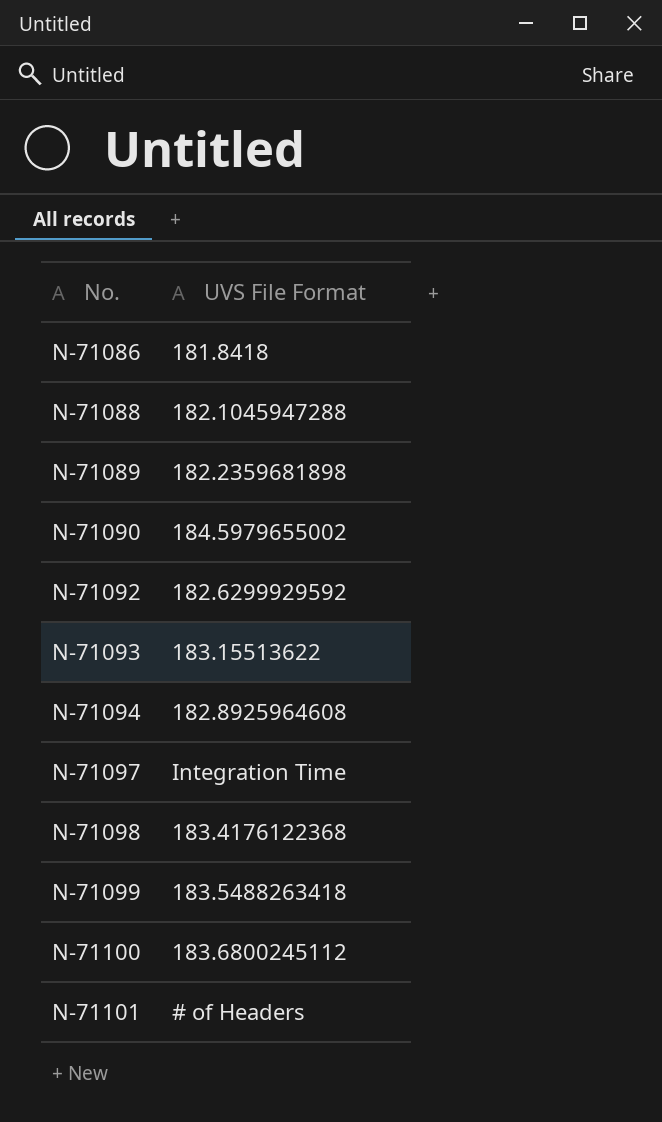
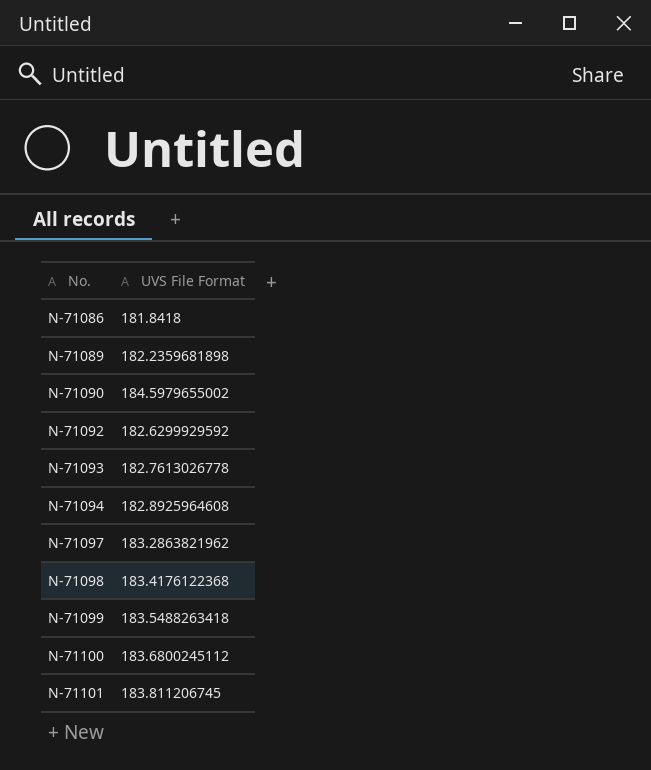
row N-71088: 182.1045947288 -> none
N-71093 | UVS File Format: 183.15513622 -> 182.7613026778
N-71097 | UVS File Format: Integration Time -> 183.2863821962
N-71101 | UVS File Format: # of Headers -> 183.811206745

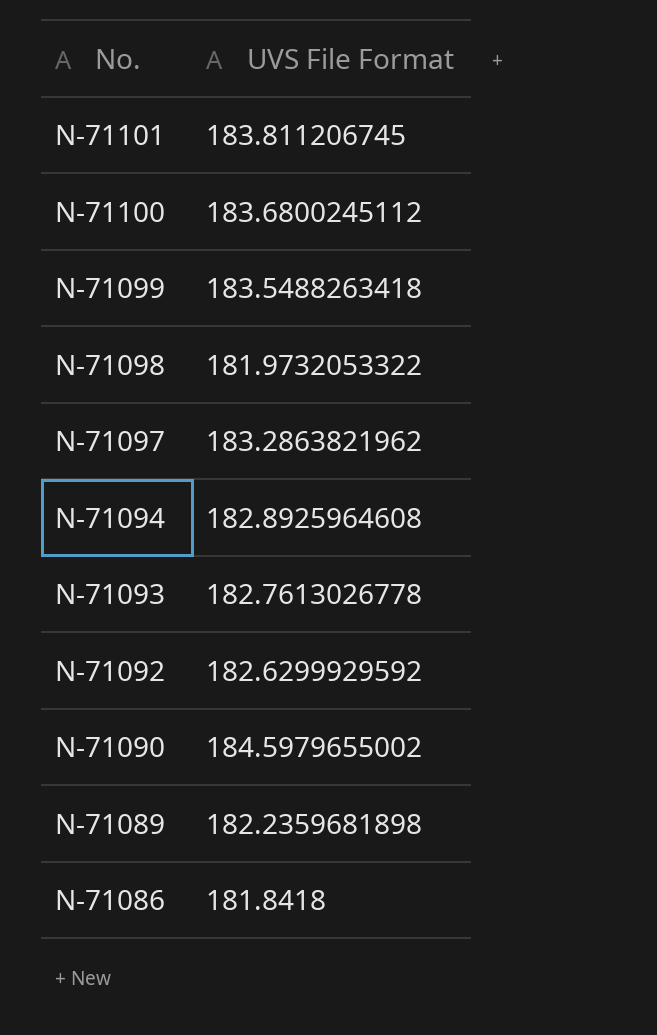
row order: No. ascending -> No. descending
N-71098 | UVS File Format: 183.4176122368 -> 181.9732053322

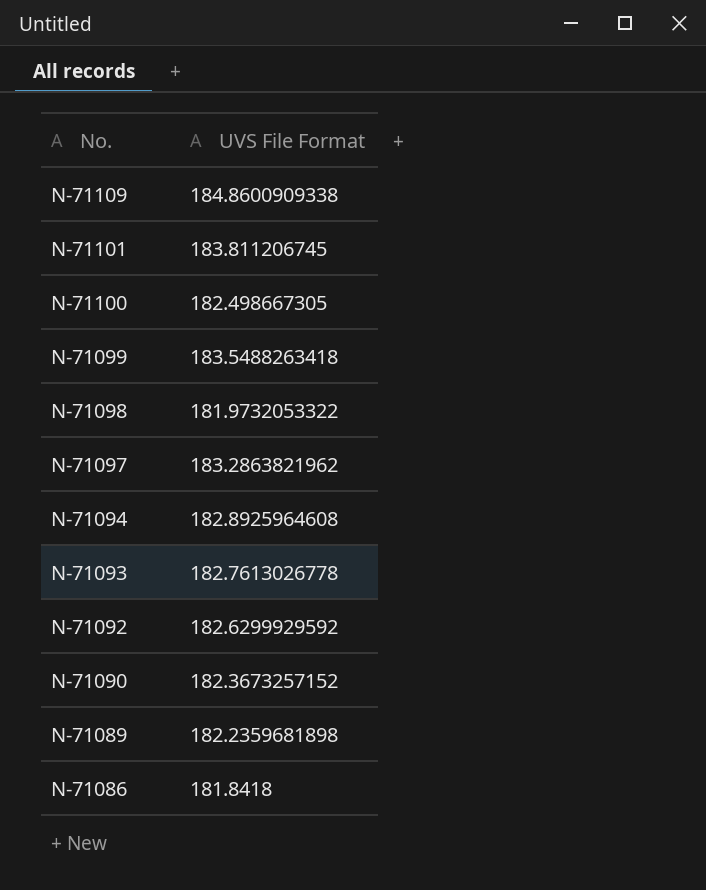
row N-71109: none -> 184.8600909338
N-71100 | UVS File Format: 183.6800245112 -> 182.498667305
N-71090 | UVS File Format: 184.5979655002 -> 182.3673257152

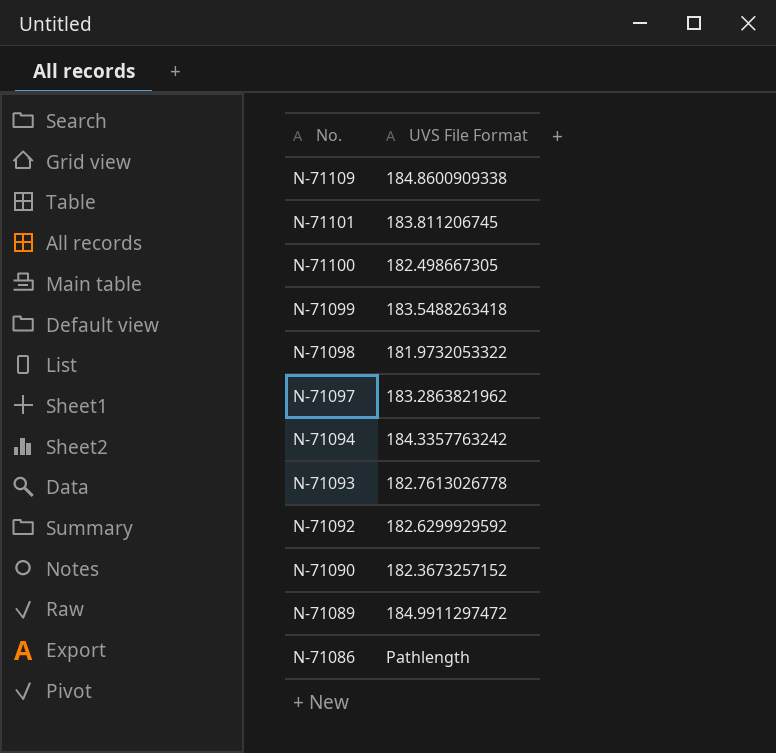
N-71094 | UVS File Format: 182.8925964608 -> 184.3357763242
N-71089 | UVS File Format: 182.2359681898 -> 184.9911297472
N-71086 | UVS File Format: 181.8418 -> Pathlength

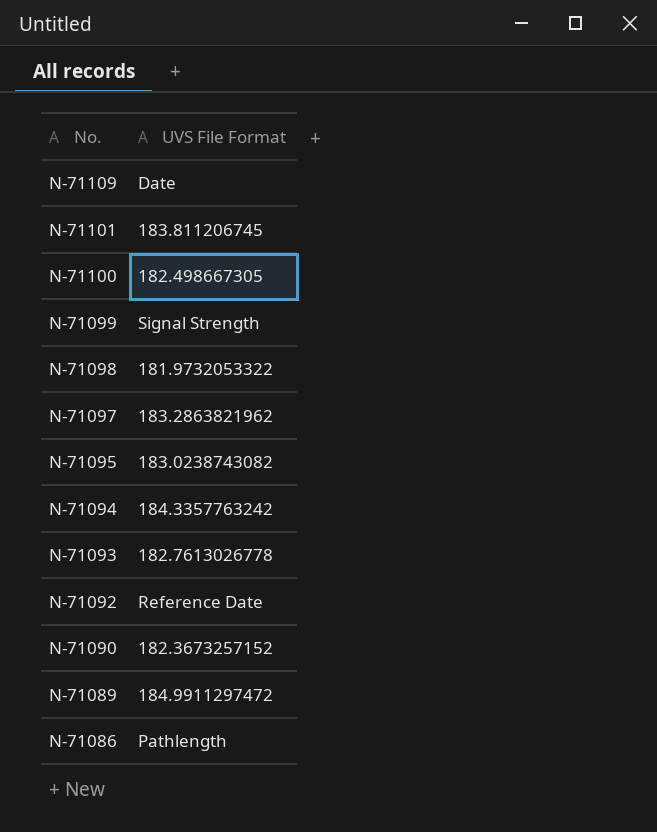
N-71109 | UVS File Format: 184.8600909338 -> Date
N-71099 | UVS File Format: 183.5488263418 -> Signal Strength
row N-71095: none -> 183.0238743082
N-71092 | UVS File Format: 182.6299929592 -> Reference Date

